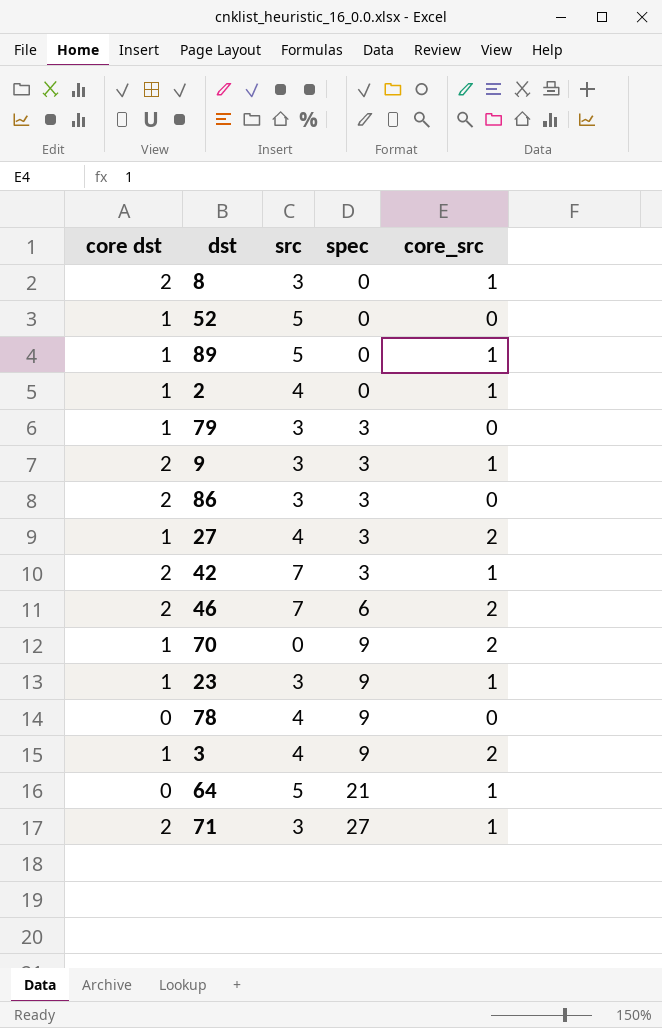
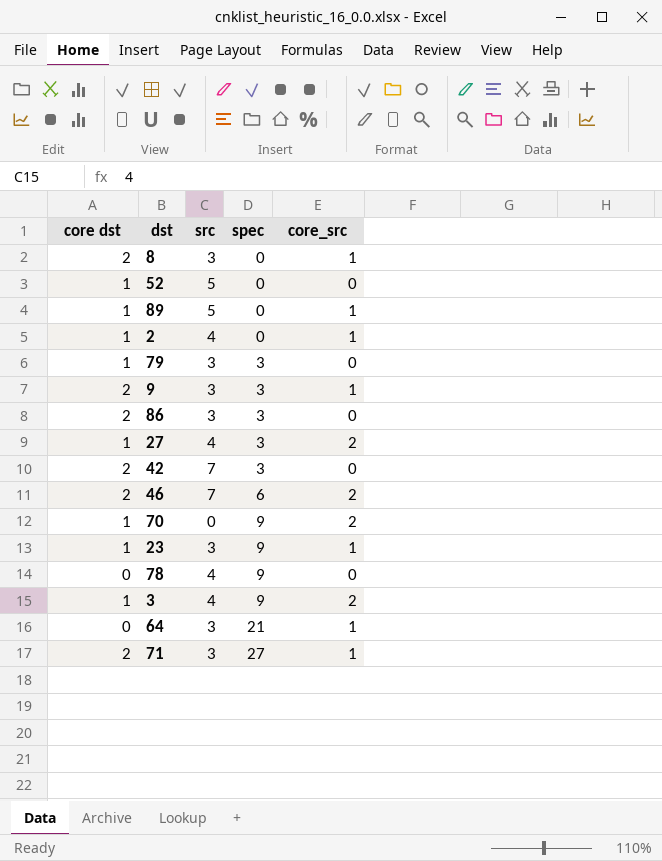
42 | core_src: 1 -> 0
64 | src: 5 -> 3

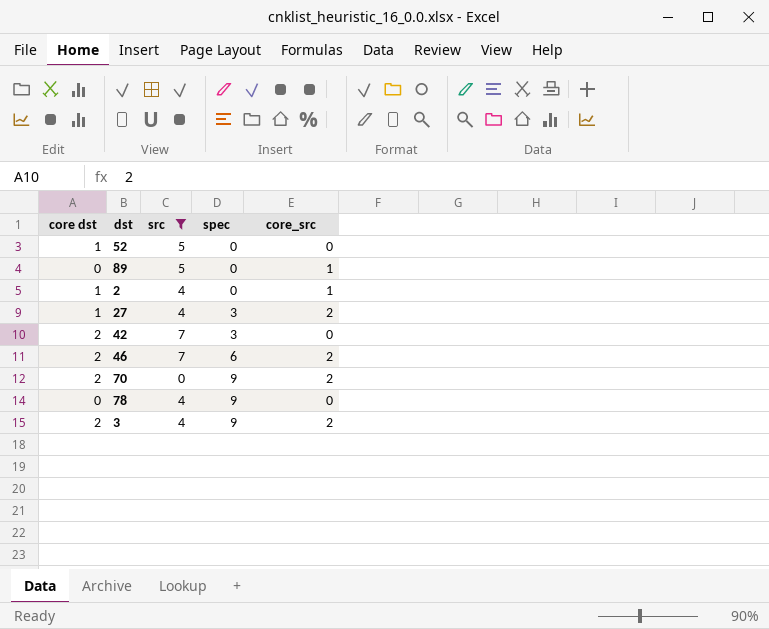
filter: none -> src != 3
89 | core dst: 1 -> 0
70 | core dst: 1 -> 2
3 | core dst: 1 -> 2

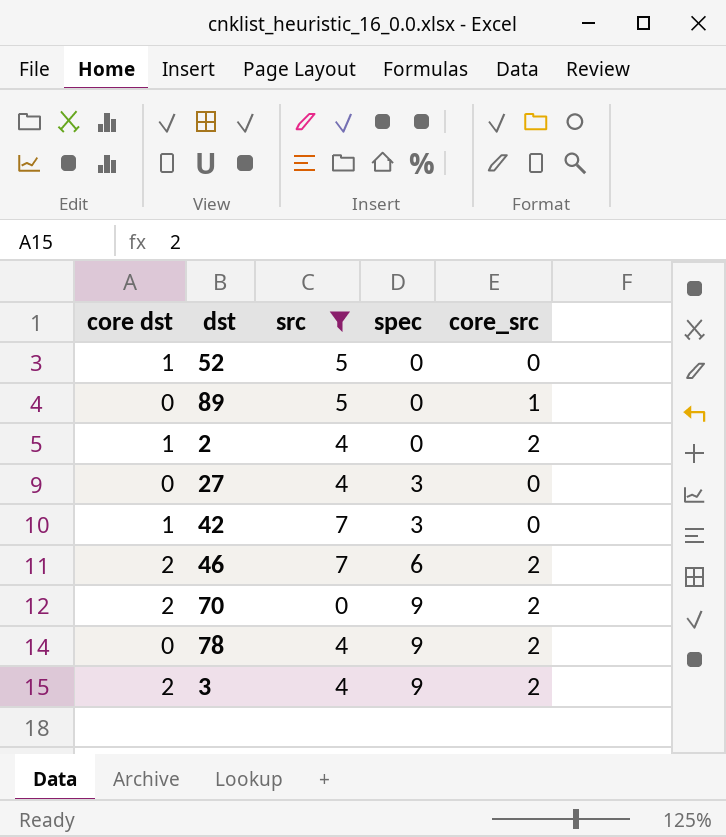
2 | core_src: 1 -> 2
27 | core dst: 1 -> 0
27 | core_src: 2 -> 0
42 | core dst: 2 -> 1
78 | core_src: 0 -> 2

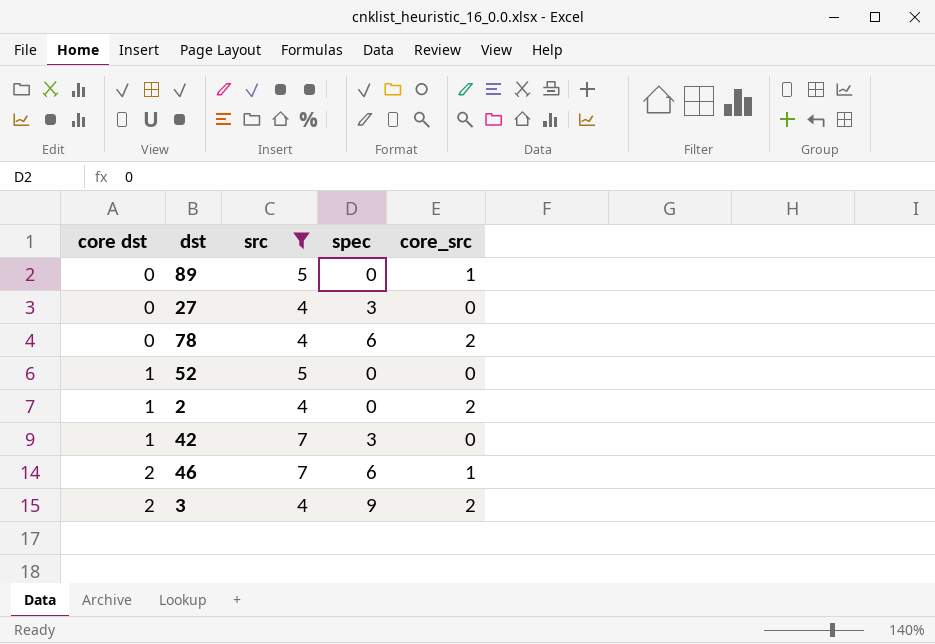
row order: spec ascending -> core dst ascending
row 70: 2 | 0 | 9 | 2 -> none
78 | spec: 9 -> 6
46 | core_src: 2 -> 1

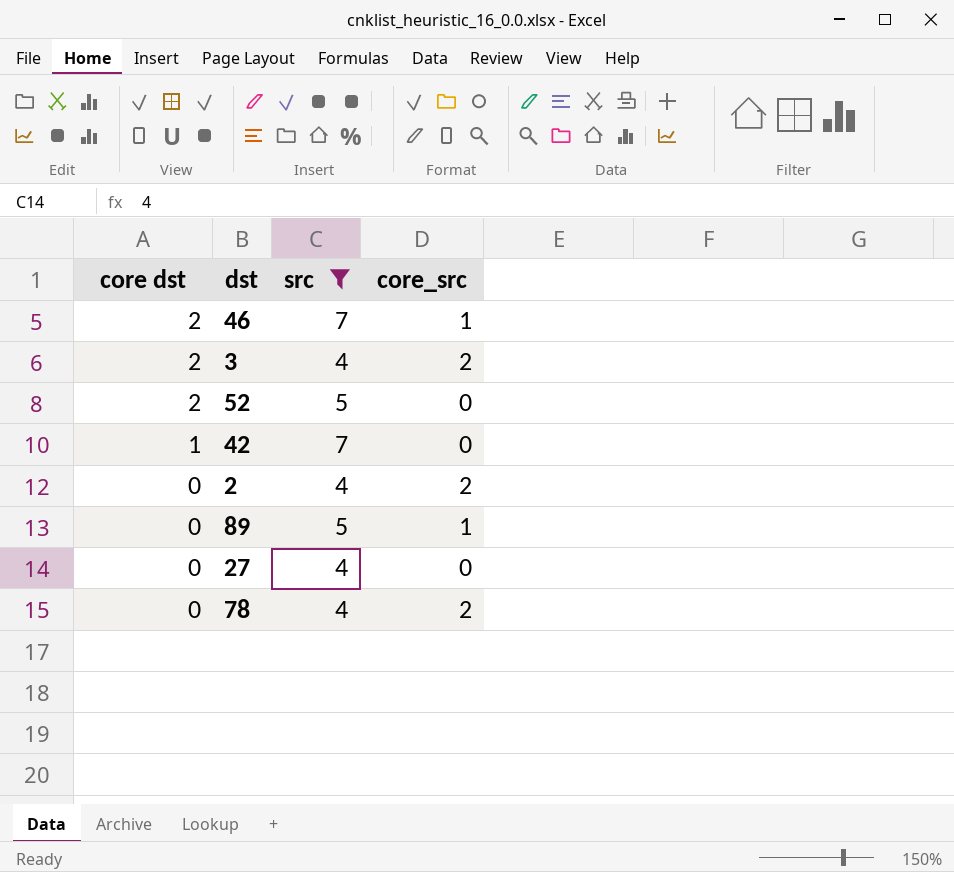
row order: core dst ascending -> core dst descending
column spec | position: 4 -> none
52 | core dst: 1 -> 2
2 | core dst: 1 -> 0

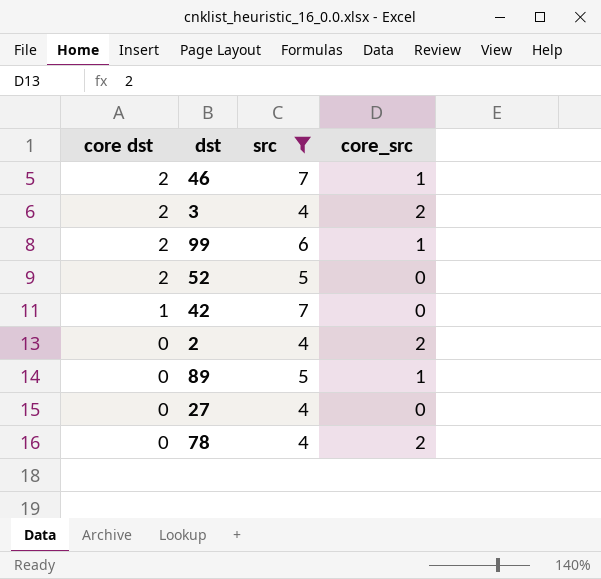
row 99: none -> 2 | 6 | 1

